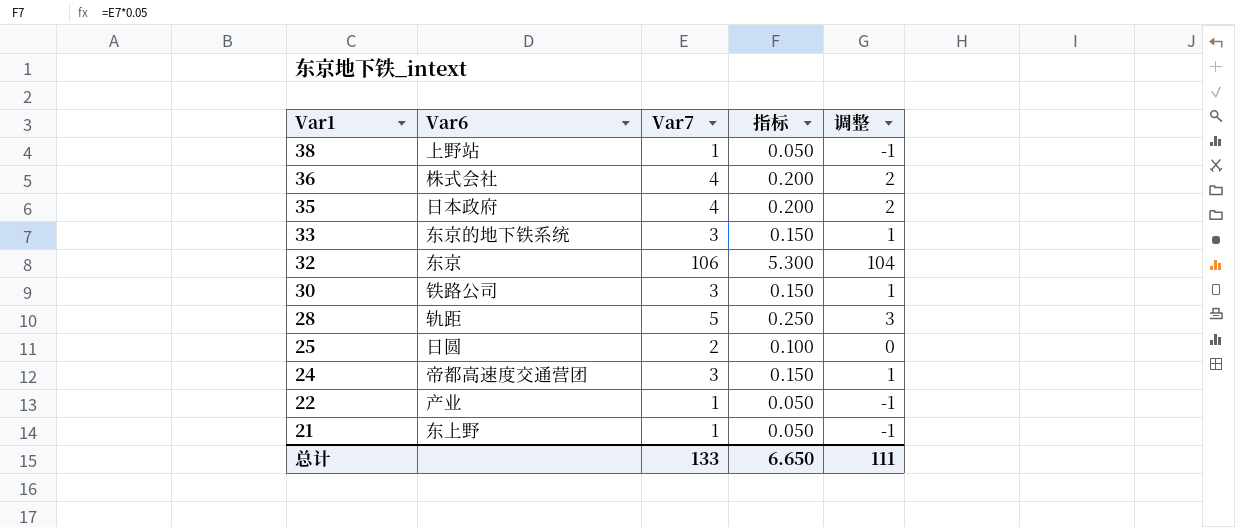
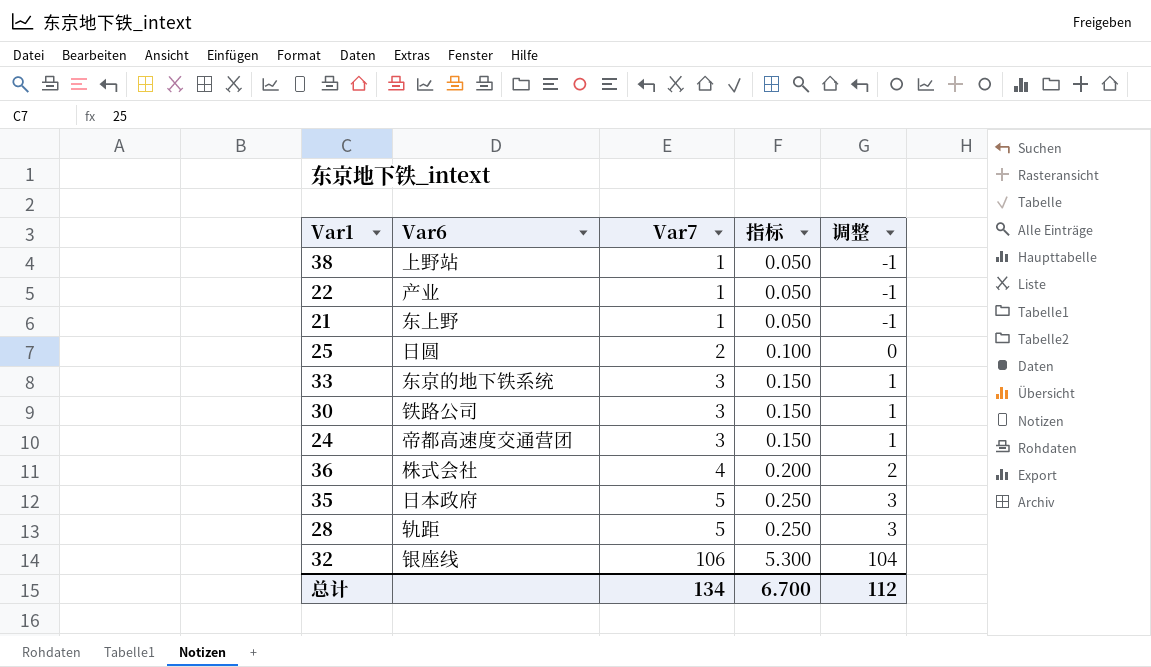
row order: Var1 descending -> Var7 ascending
35 | Var7: 4 -> 5
35 | 指标: 0.200 -> 0.250
35 | 调整: 2 -> 3
32 | Var6: 东京 -> 银座线
总计 | Var7: 133 -> 134
总计 | 指标: 6.650 -> 6.700
总计 | 调整: 111 -> 112

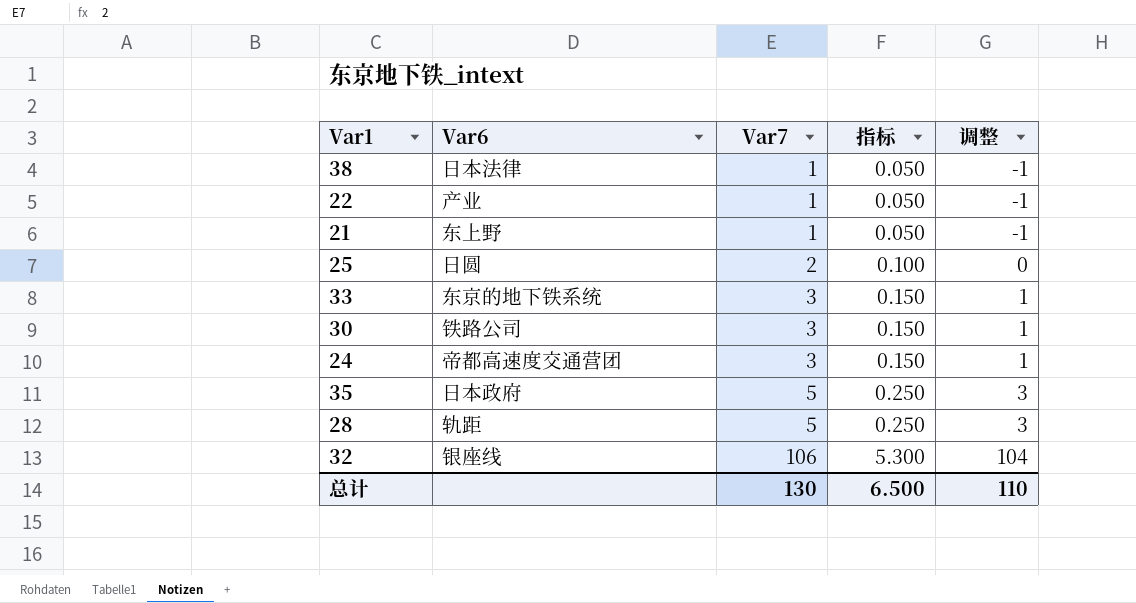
row 36: 株式会社 | 4 | 0.200 | 2 -> none
38 | Var6: 上野站 -> 日本法律
总计 | Var7: 134 -> 130
总计 | 指标: 6.700 -> 6.500
总计 | 调整: 112 -> 110

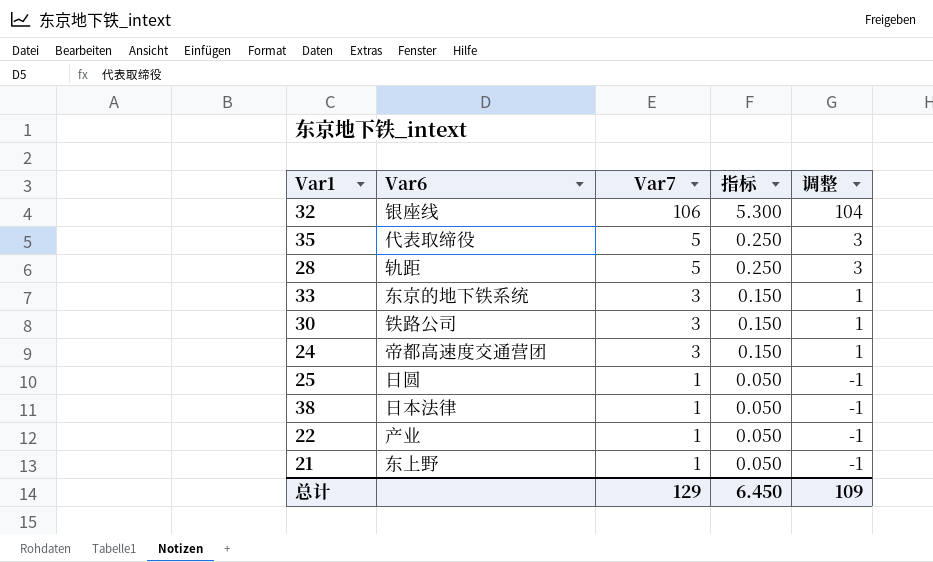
row order: Var7 ascending -> Var7 descending
35 | Var6: 日本政府 -> 代表取缔役
25 | Var7: 2 -> 1
25 | 指标: 0.100 -> 0.050
25 | 调整: 0 -> -1
总计 | Var7: 130 -> 129
总计 | 指标: 6.500 -> 6.450
总计 | 调整: 110 -> 109

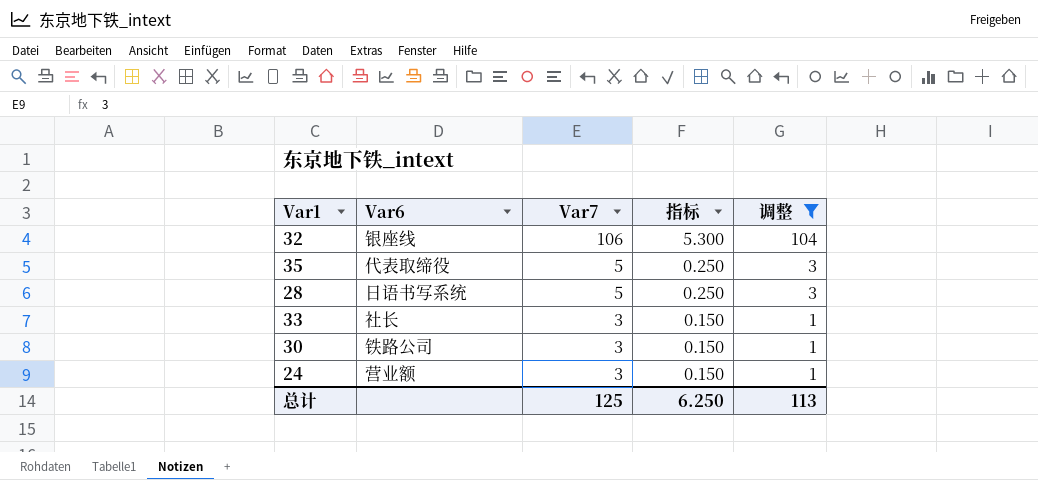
filter: none -> 调整 != -1
28 | Var6: 轨距 -> 日语书写系统
33 | Var6: 东京的地下铁系统 -> 社长
24 | Var6: 帝都高速度交通营团 -> 营业额
总计 | Var7: 129 -> 125
总计 | 指标: 6.450 -> 6.250
总计 | 调整: 109 -> 113

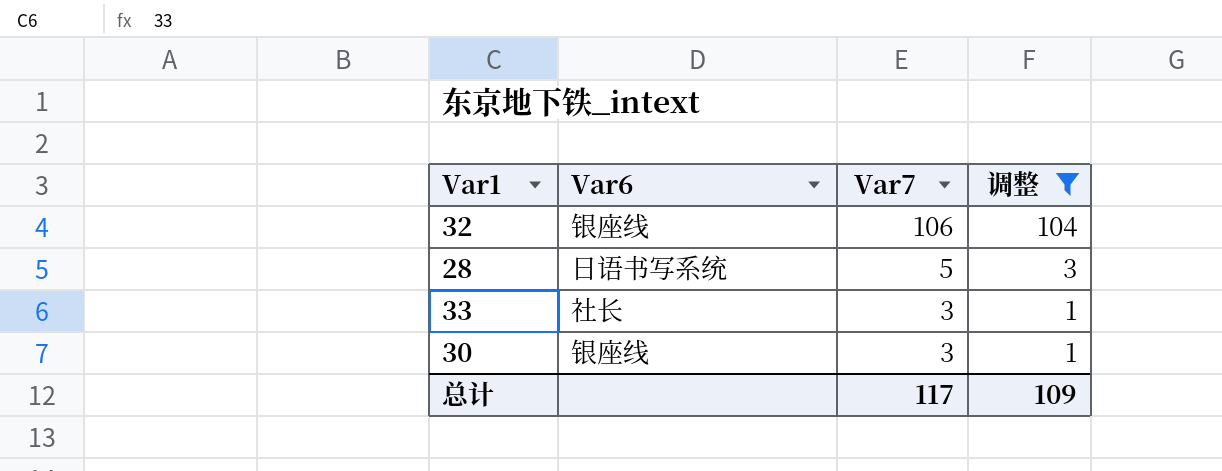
column 指标 | formula: [Var7] * 0.05 -> none
row 35: 代表取缔役 | 5 | 0.250 | 3 -> none
row 24: 营业额 | 3 | 0.150 | 1 -> none
30 | Var6: 铁路公司 -> 银座线
总计 | Var7: 125 -> 117
总计 | 调整: 113 -> 109

